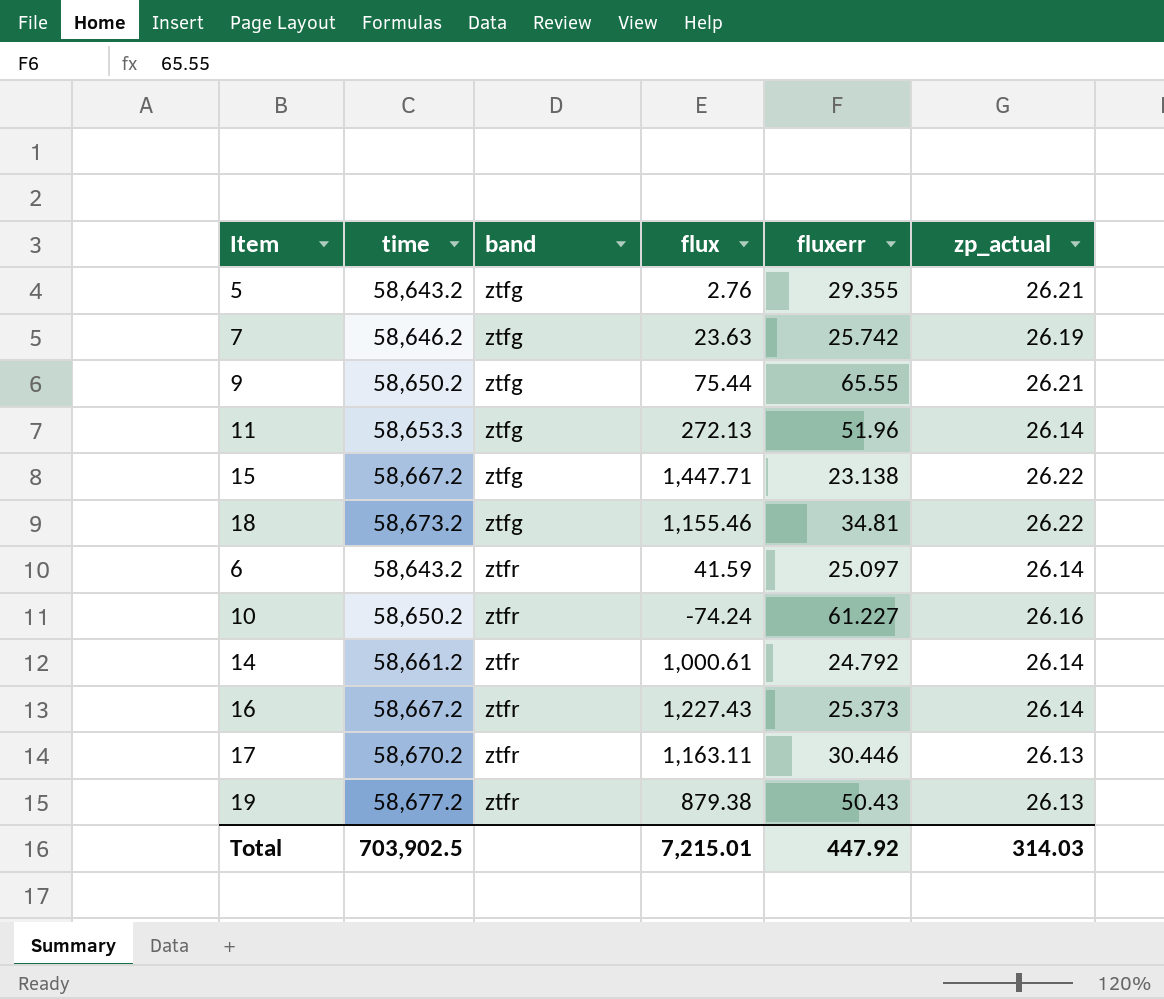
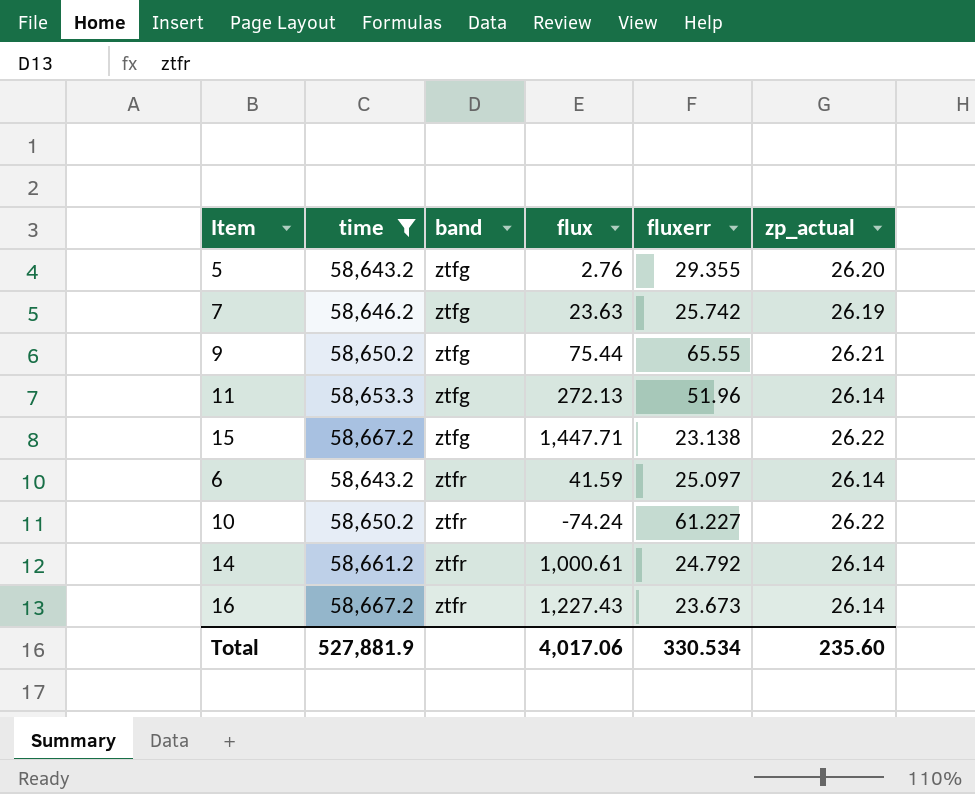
filter: none -> time <= 58,667.2
5 | zp_actual: 26.21 -> 26.20
10 | zp_actual: 26.16 -> 26.22
16 | fluxerr: 25.373 -> 23.673
Total | time: 703,902.5 -> 527,881.9
Total | flux: 7,215.01 -> 4,017.06
Total | fluxerr: 447.92 -> 330.534
Total | zp_actual: 314.03 -> 235.60

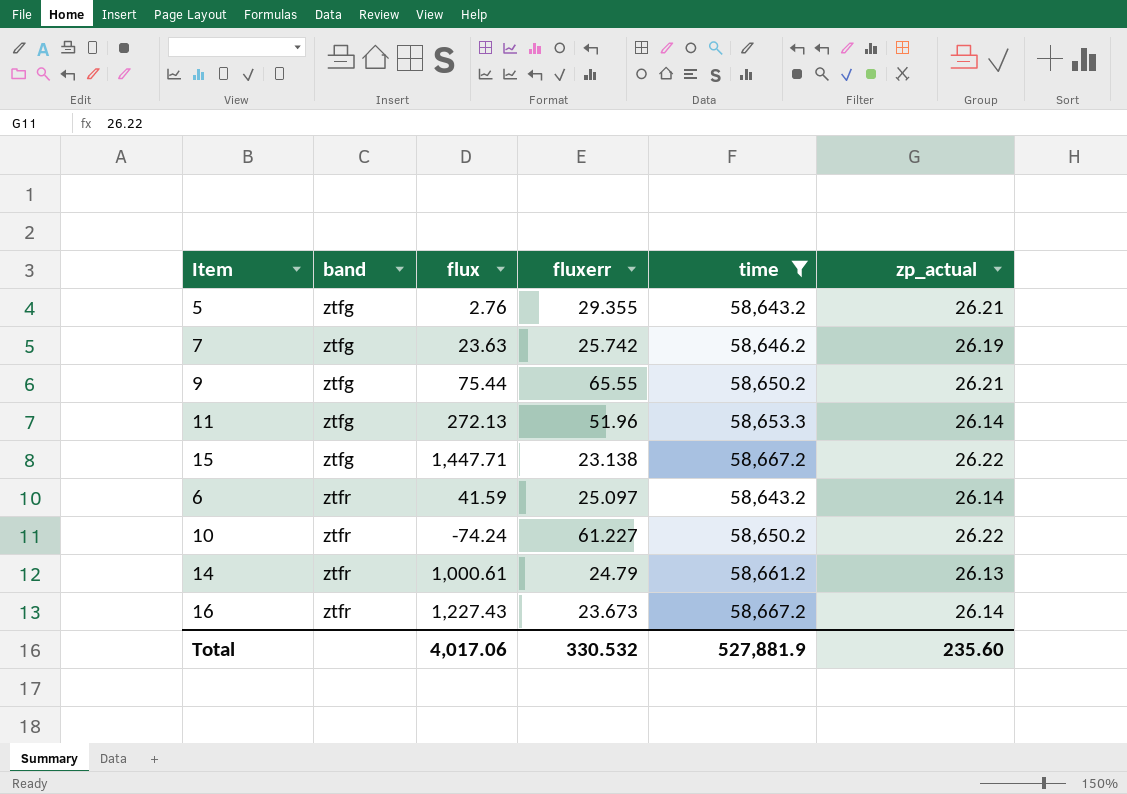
column time | position: 2 -> 5
5 | zp_actual: 26.20 -> 26.21
14 | fluxerr: 24.792 -> 24.79
14 | zp_actual: 26.14 -> 26.13
Total | fluxerr: 330.534 -> 330.532

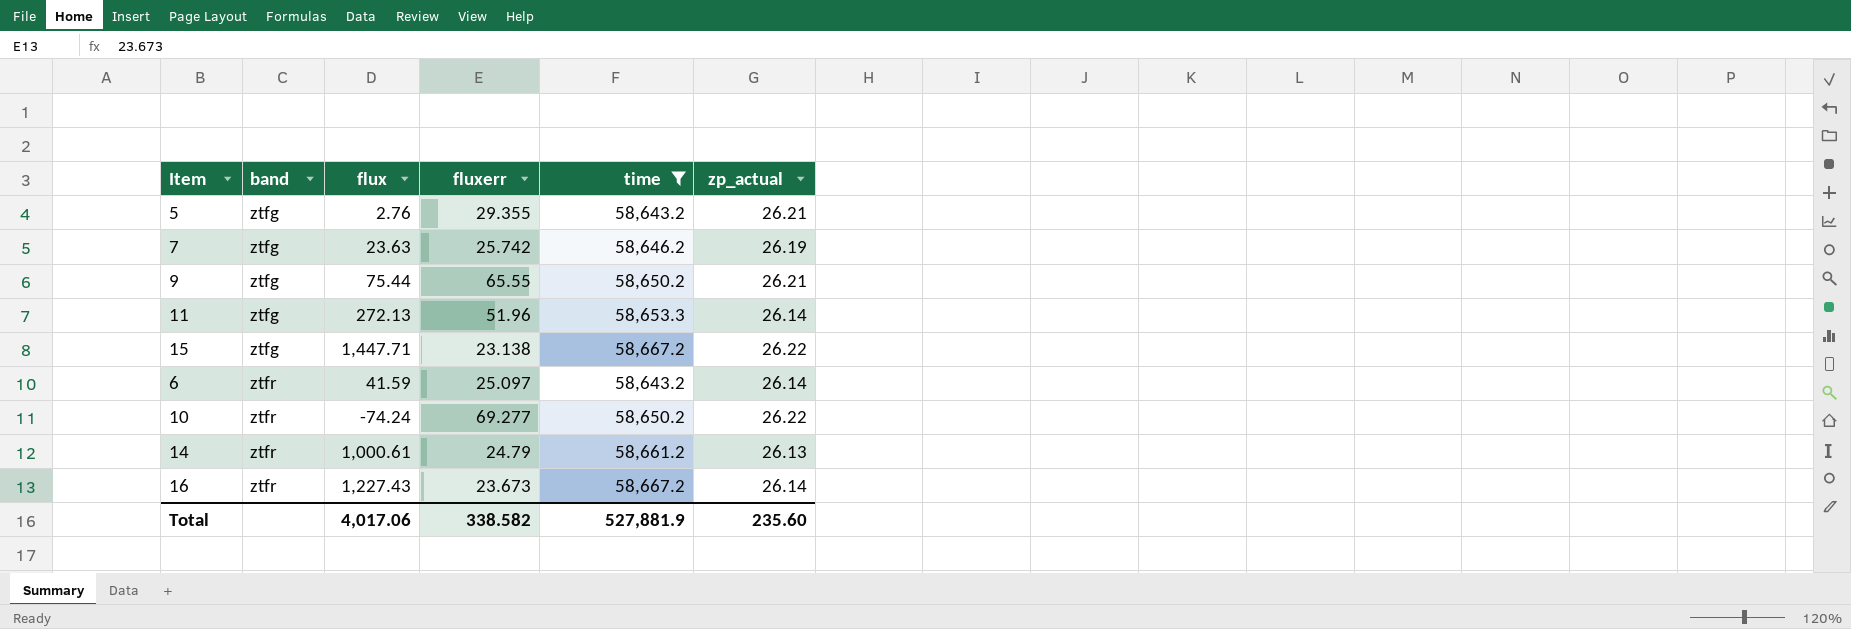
10 | fluxerr: 61.227 -> 69.277
Total | fluxerr: 330.532 -> 338.582

